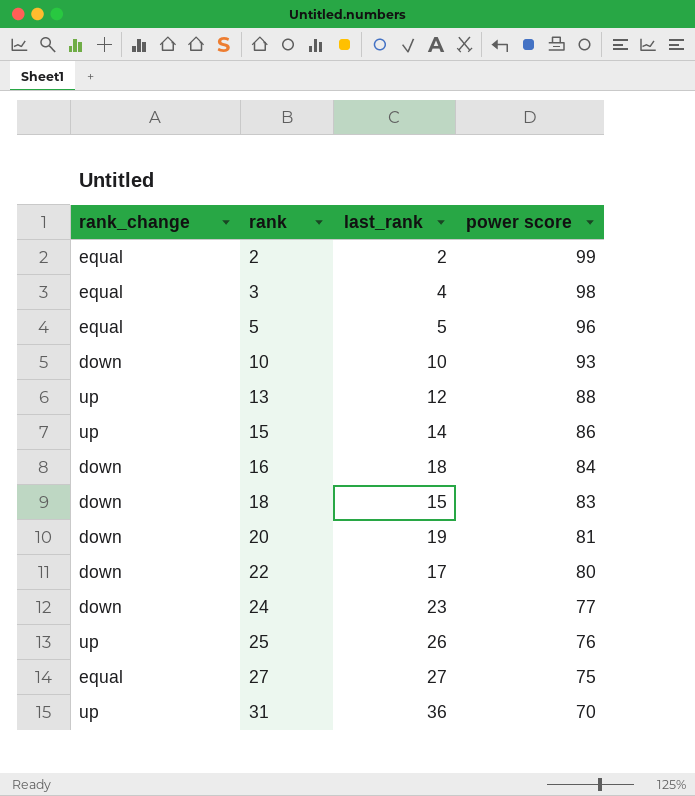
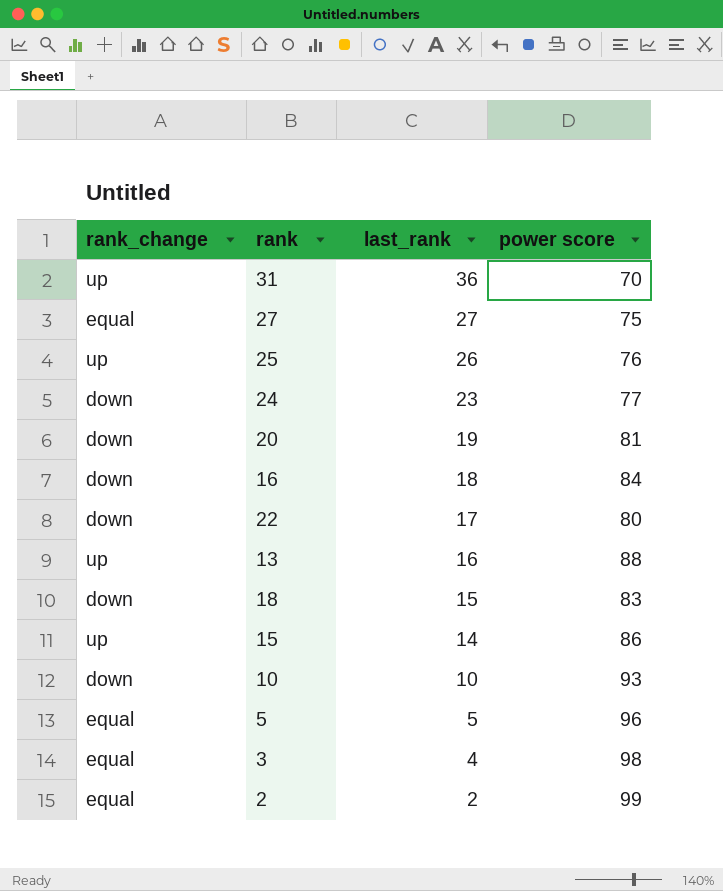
row order: rank ascending -> last_rank descending
13 | last_rank: 12 -> 16

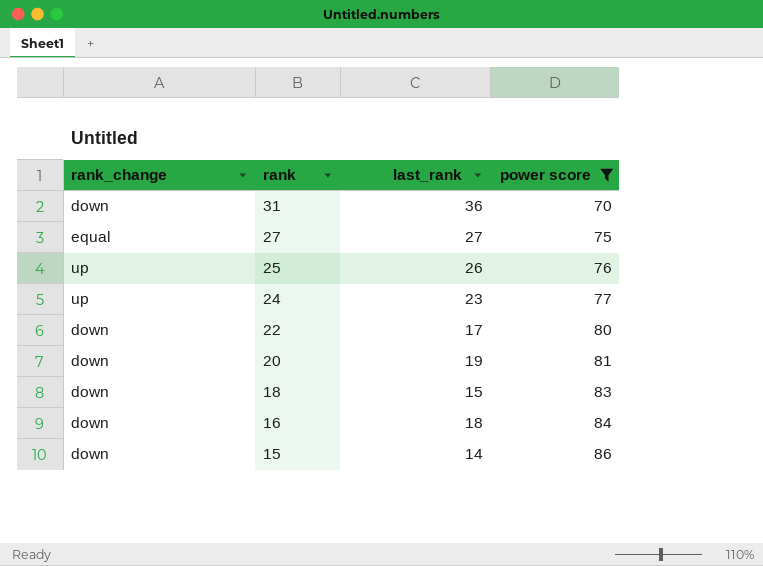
filter: none -> power score <= 86
row order: last_rank descending -> rank descending
31 | rank_change: up -> down
24 | rank_change: down -> up
15 | rank_change: up -> down

